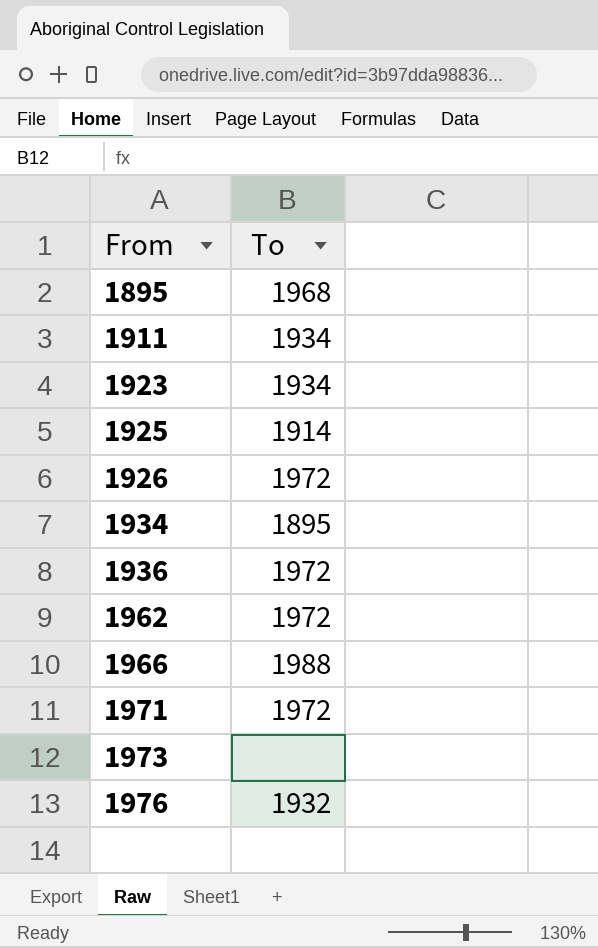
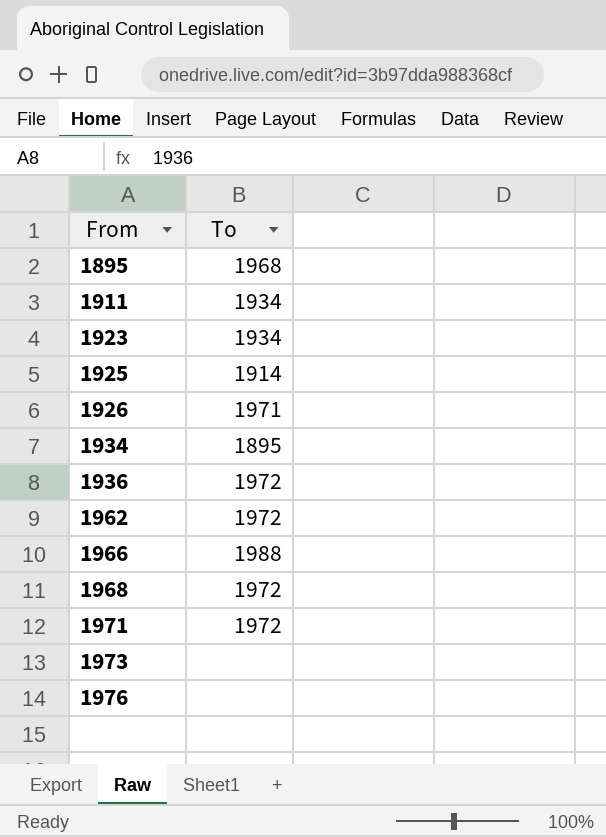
1926 | To: 1972 -> 1971
row 1968: none -> 1972
1976 | To: 1932 -> none

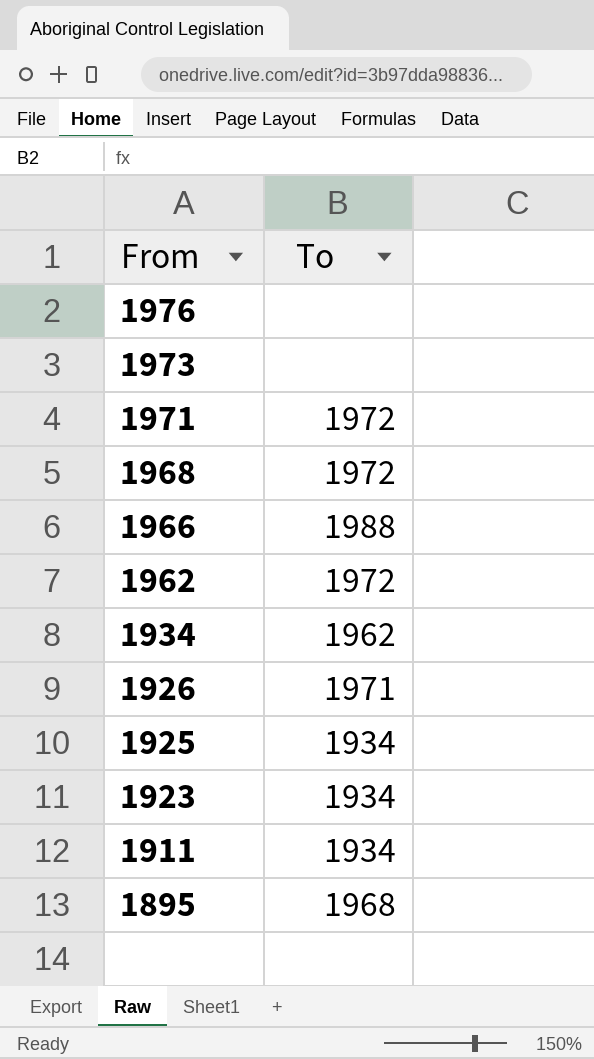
row order: From ascending -> From descending
row 1936: 1972 -> none
1934 | To: 1895 -> 1962
1925 | To: 1914 -> 1934

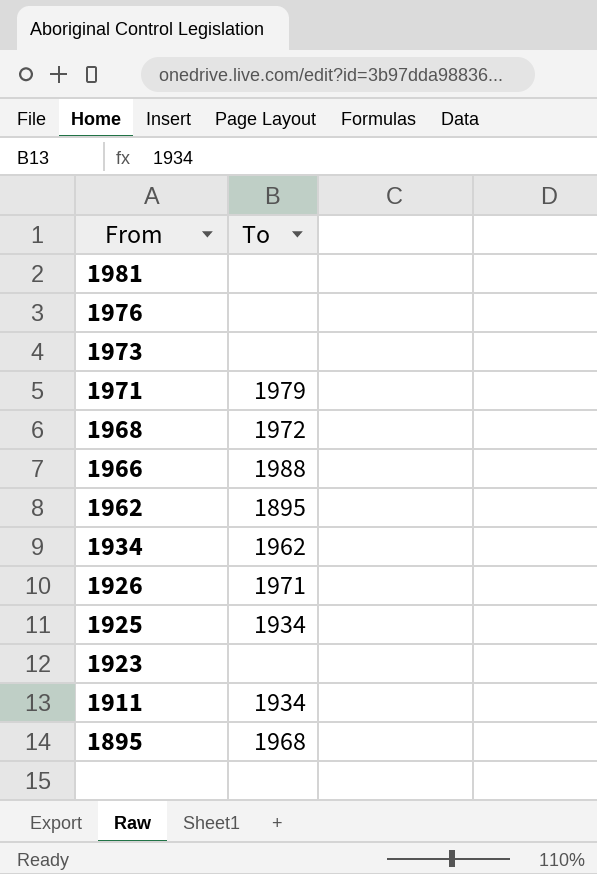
row 1981: none -> none
1971 | To: 1972 -> 1979
1962 | To: 1972 -> 1895
1923 | To: 1934 -> none

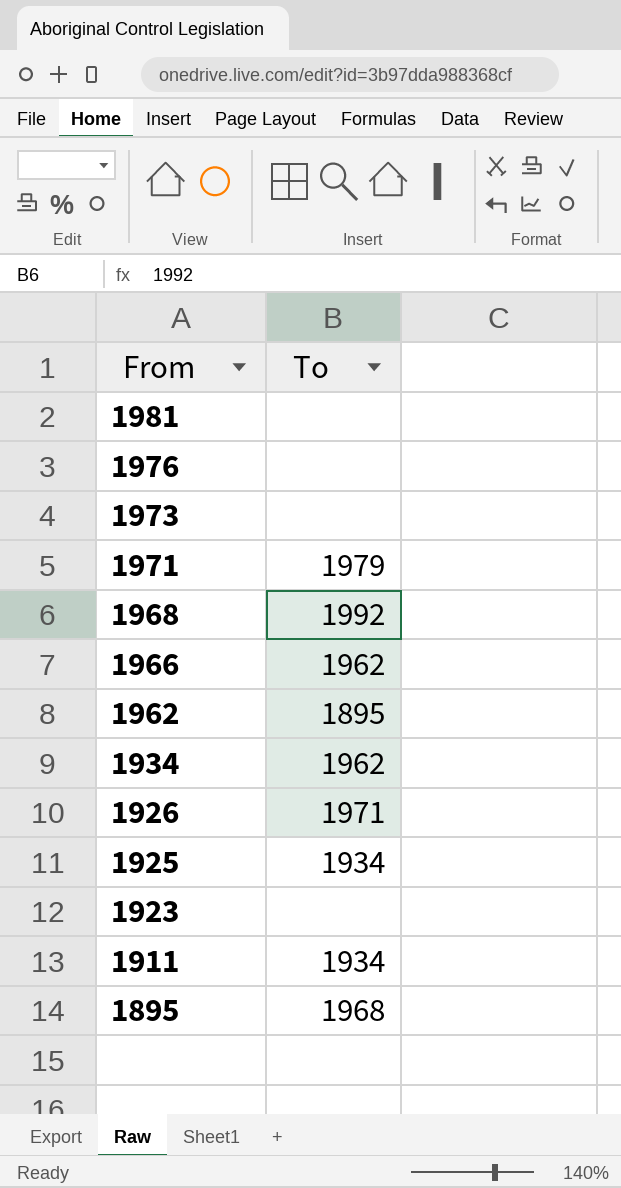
1968 | To: 1972 -> 1992
1966 | To: 1988 -> 1962

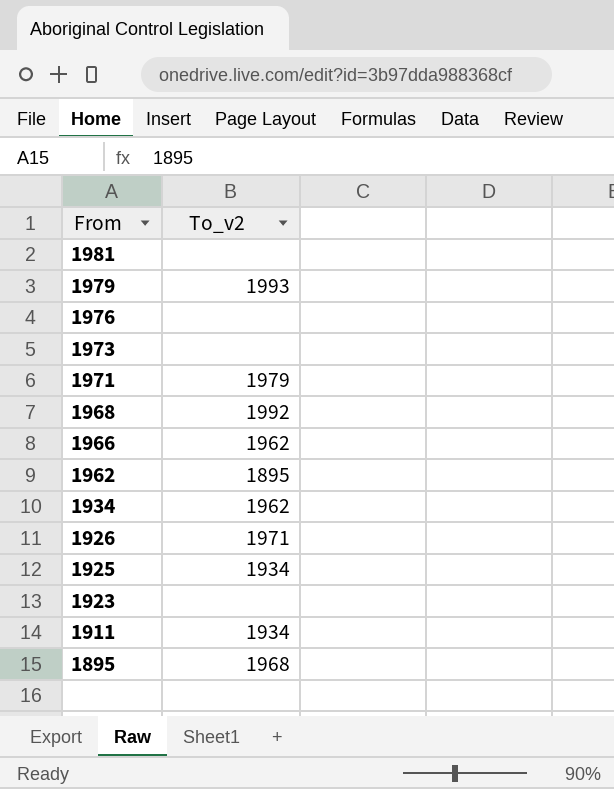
column name: To -> To_v2
row 1979: none -> 1993

